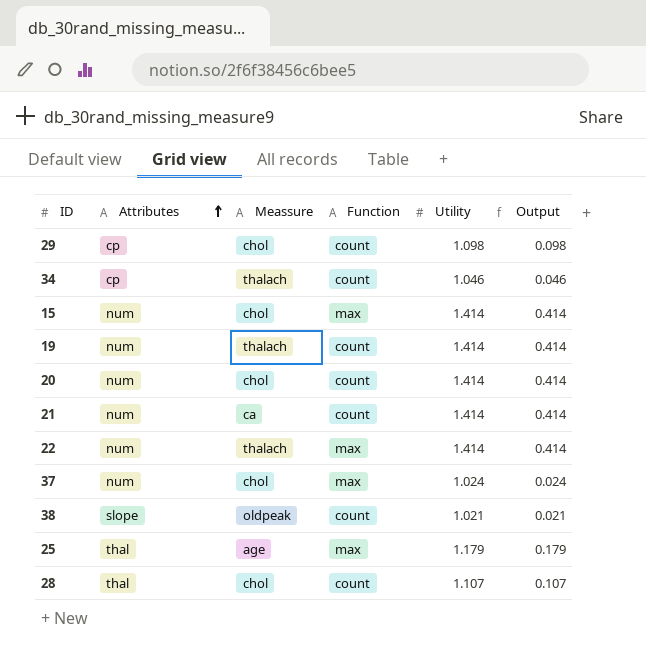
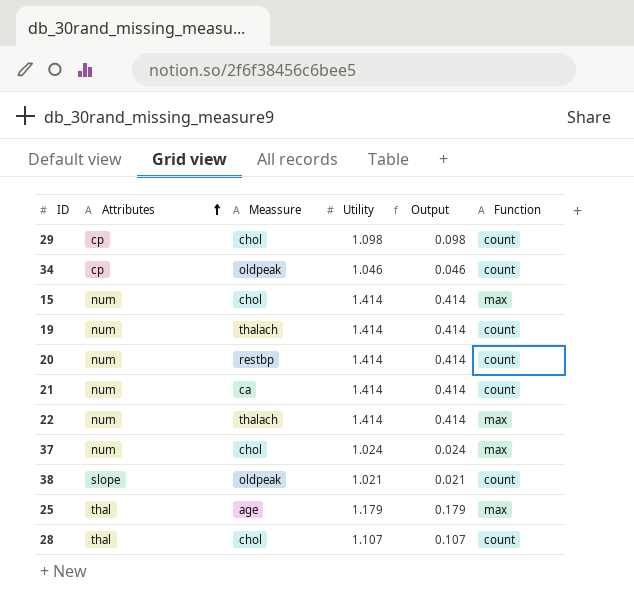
column Function | position: 4 -> 6
34 | Meassure: thalach -> oldpeak
20 | Meassure: chol -> restbp

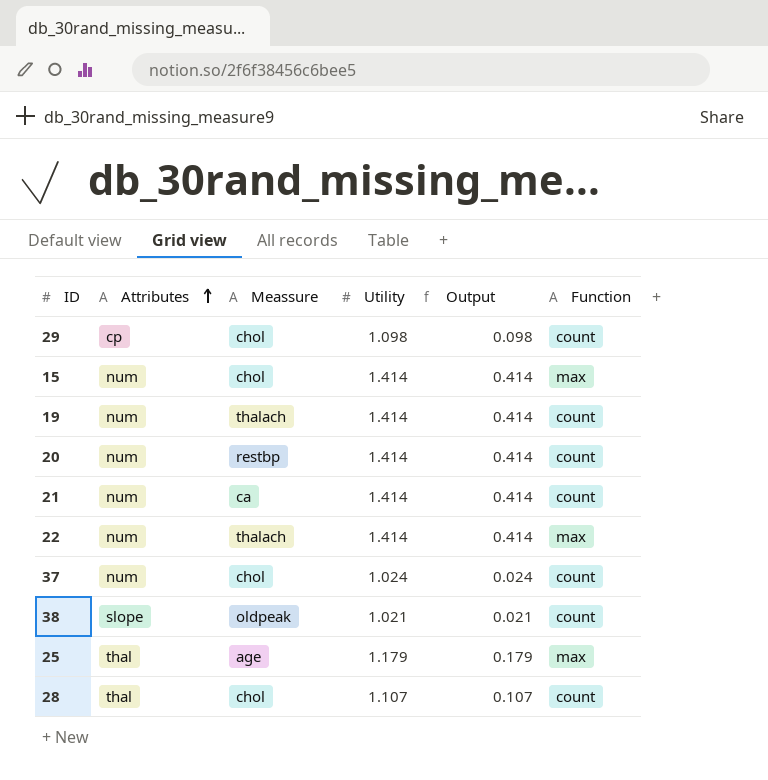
row 34: cp | oldpeak | 1.046 | 0.046 | count -> none
37 | Function: max -> count

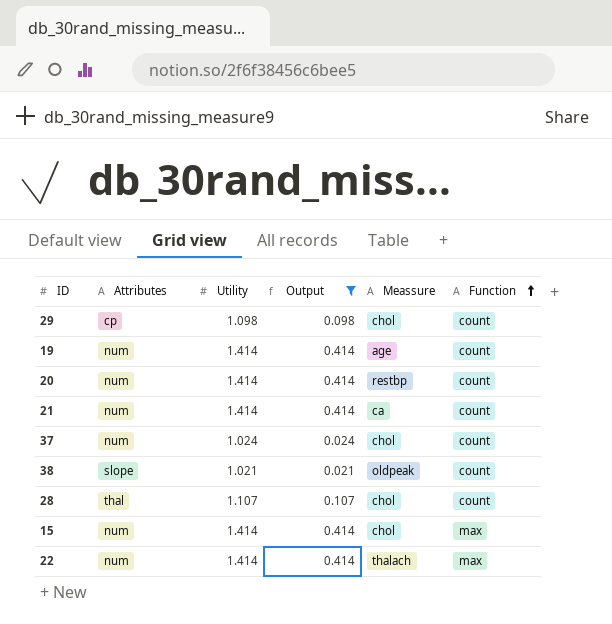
filter: none -> Output != 0.179
row order: Attributes ascending -> Function ascending
column Meassure | position: 3 -> 5
19 | Meassure: thalach -> age

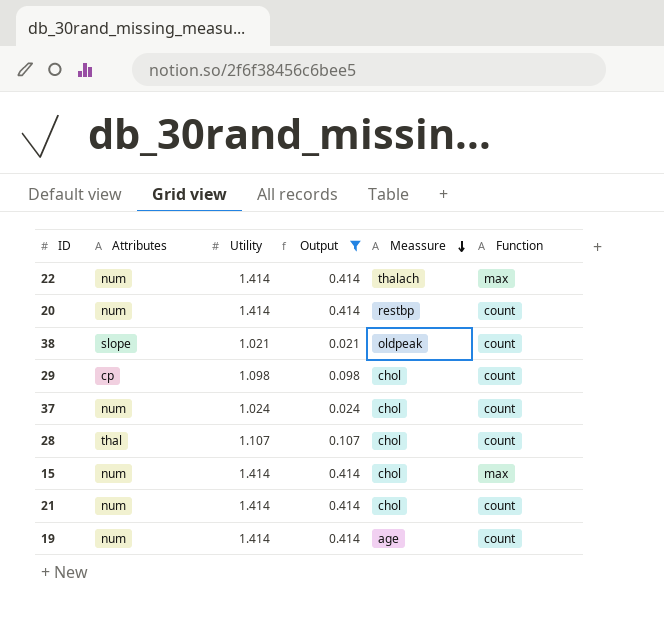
row order: Function ascending -> Meassure descending
21 | Meassure: ca -> chol

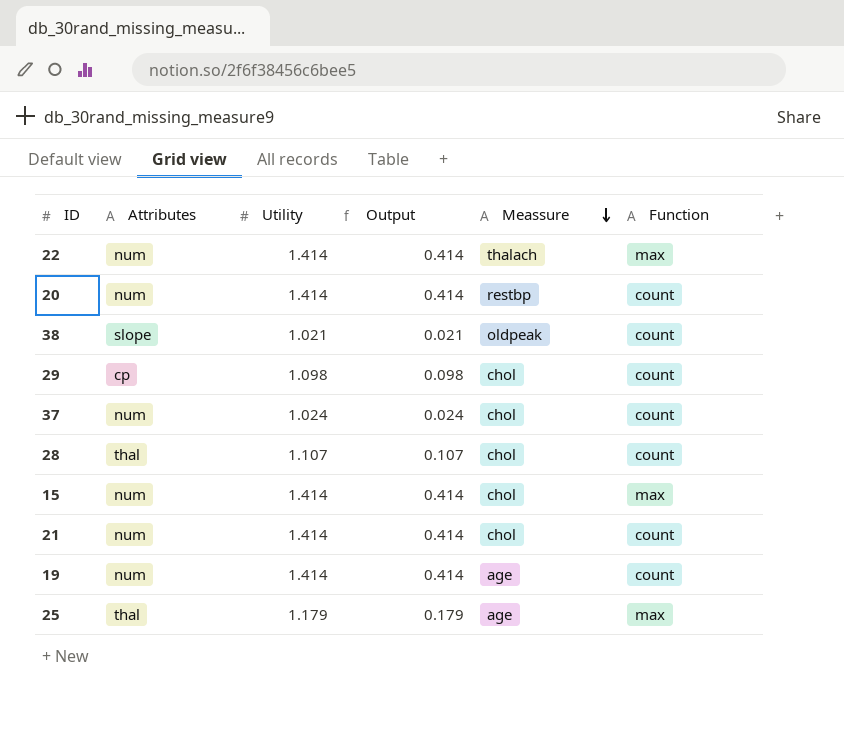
filter: Output != 0.179 -> none

